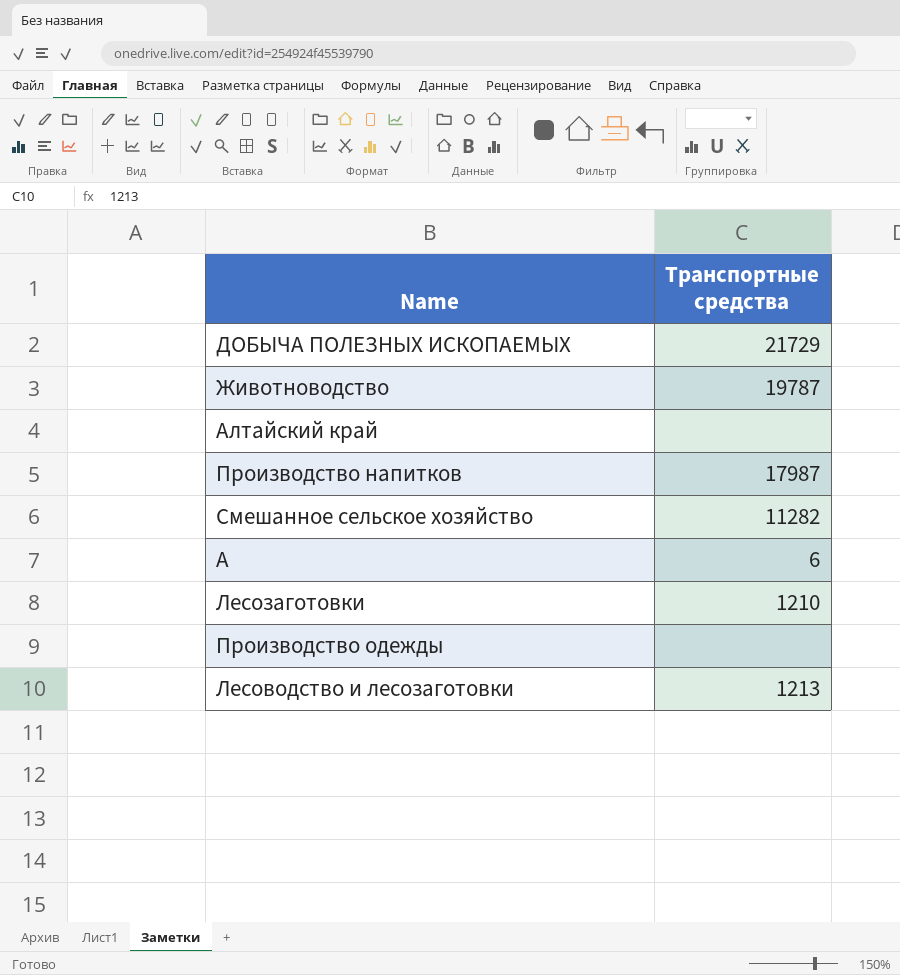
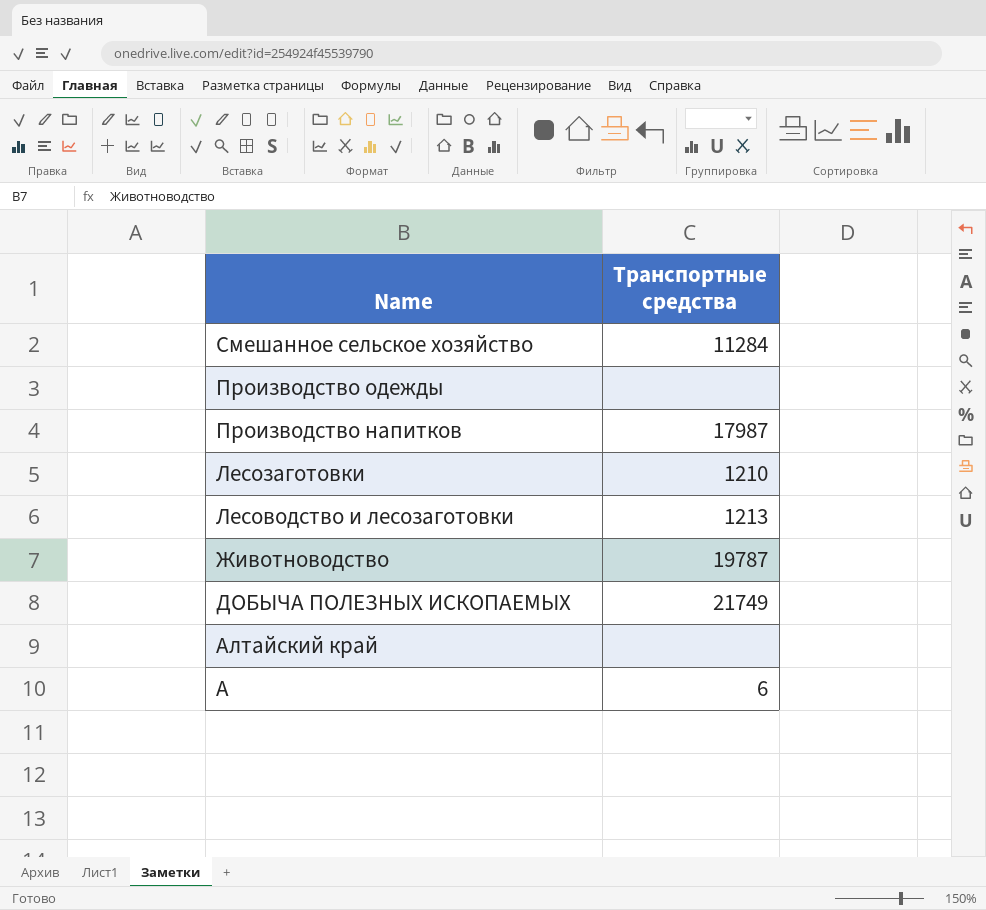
row order: none -> Name descending
Смешанное сельское хозяйство | Транспортные средства: 11282 -> 11284
ДОБЫЧА ПОЛЕЗНЫХ ИСКОПАЕМЫХ | Транспортные средства: 21729 -> 21749

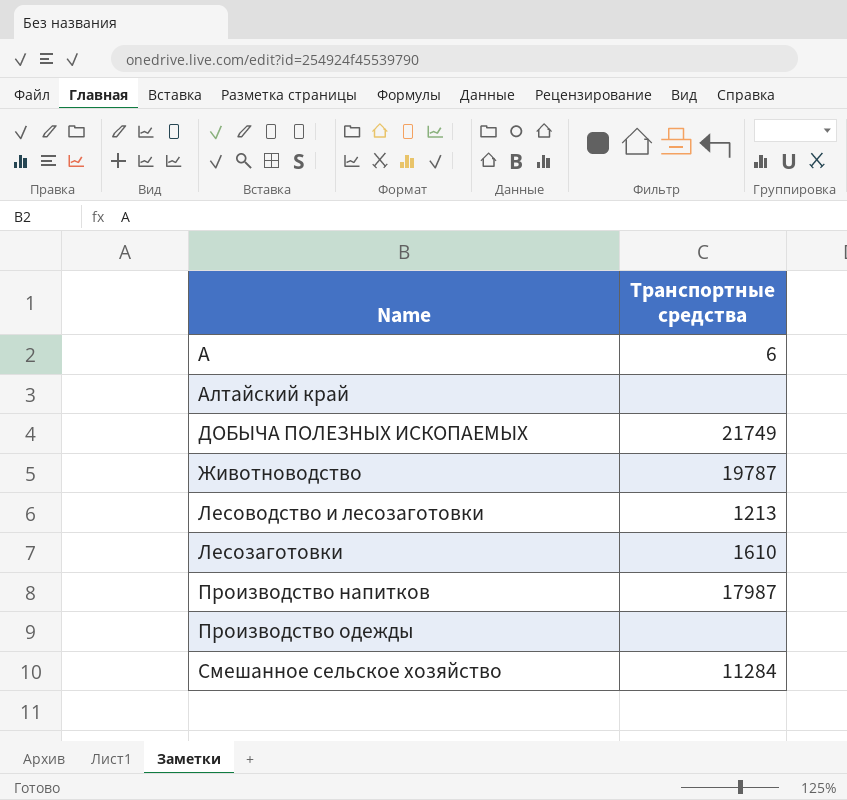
row order: Name descending -> Name ascending
Лесозаготовки | Транспортные средства: 1210 -> 1610

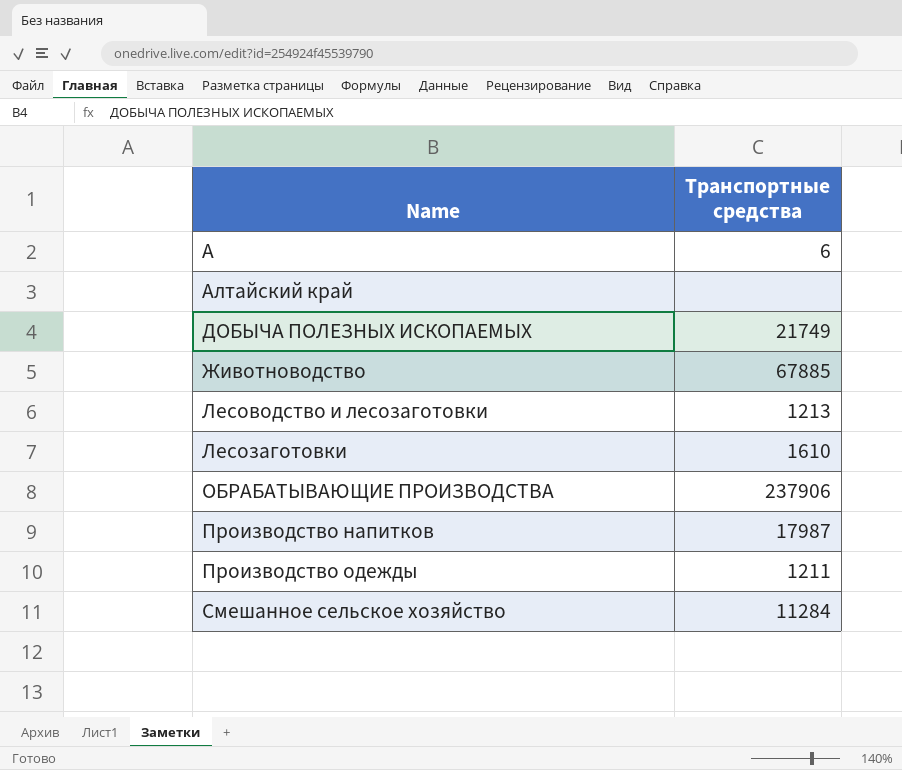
Животноводство | Транспортные средства: 19787 -> 67885
row ОБРАБАТЫВАЮЩИЕ ПРОИЗВОДСТВА: none -> 237906
Производство одежды | Транспортные средства: none -> 1211

